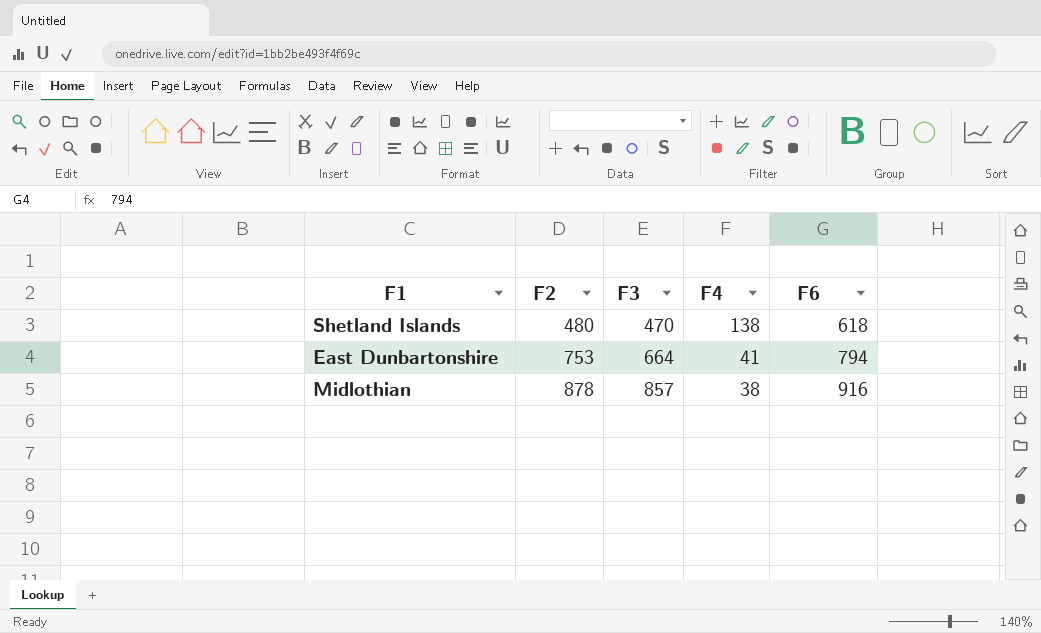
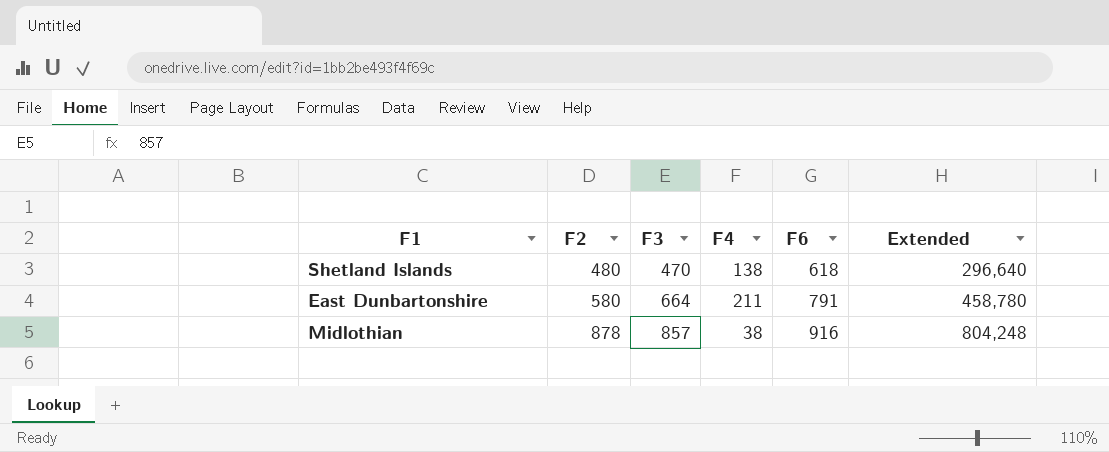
column Extended | formula: none -> [F2] * [F6]
East Dunbartonshire | F2: 753 -> 580
East Dunbartonshire | F4: 41 -> 211
East Dunbartonshire | F6: 794 -> 791

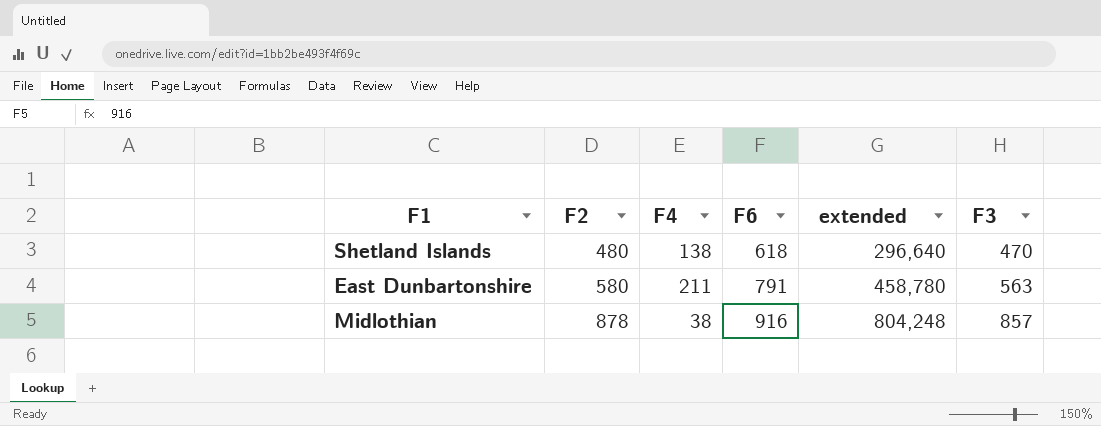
column name: Extended -> extended
column F3 | position: 3 -> 6
East Dunbartonshire | F3: 664 -> 563

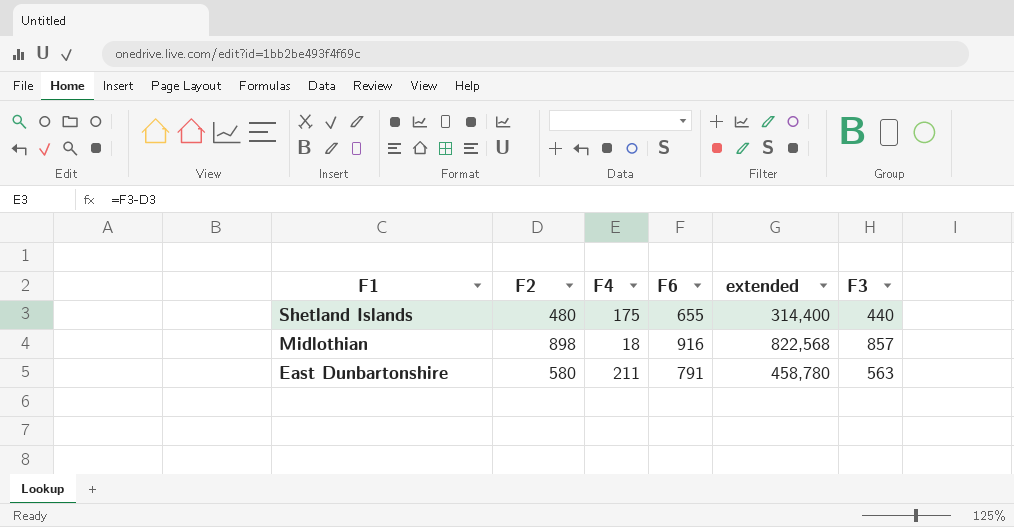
row order: F2 ascending -> F1 descending
Shetland Islands | F4: 138 -> 175
Shetland Islands | F6: 618 -> 655
Shetland Islands | extended: 296,640 -> 314,400
Shetland Islands | F3: 470 -> 440
Midlothian | F2: 878 -> 898
Midlothian | F4: 38 -> 18
Midlothian | extended: 804,248 -> 822,568

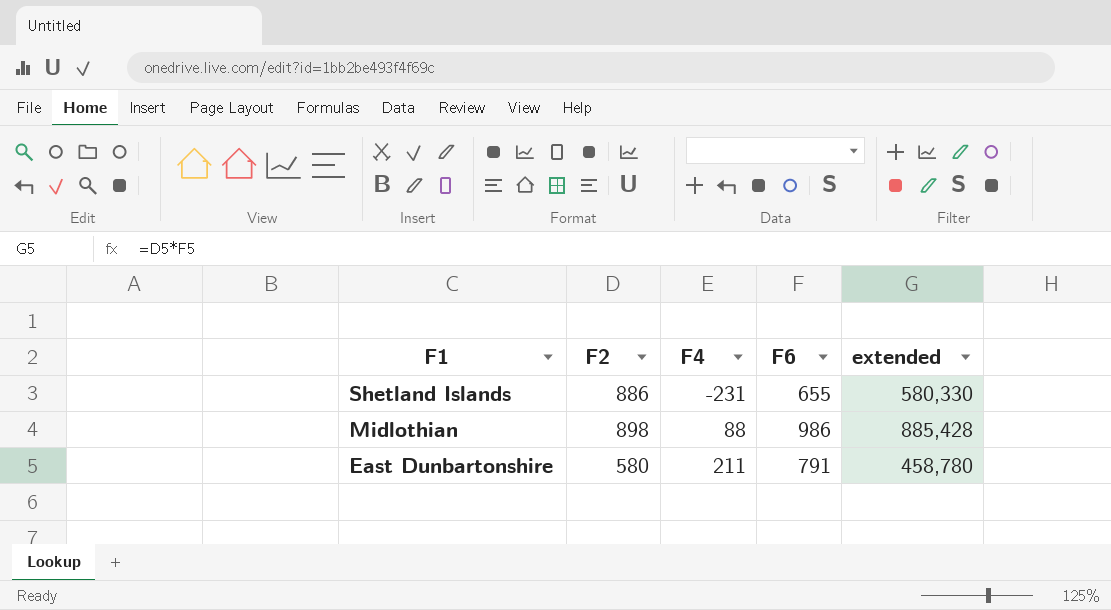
column F3 | position: 6 -> none
Shetland Islands | F2: 480 -> 886
Shetland Islands | F4: 175 -> -231
Shetland Islands | extended: 314,400 -> 580,330
Midlothian | F4: 18 -> 88
Midlothian | F6: 916 -> 986
Midlothian | extended: 822,568 -> 885,428

